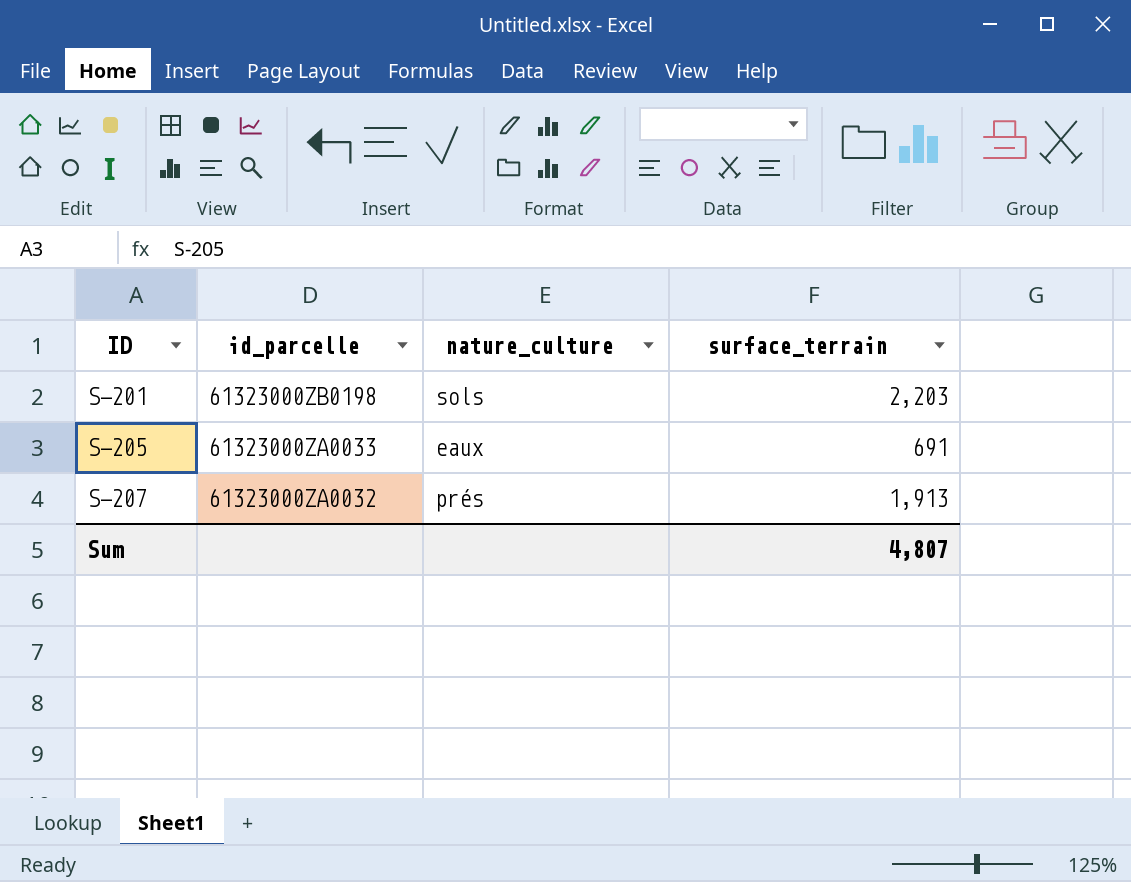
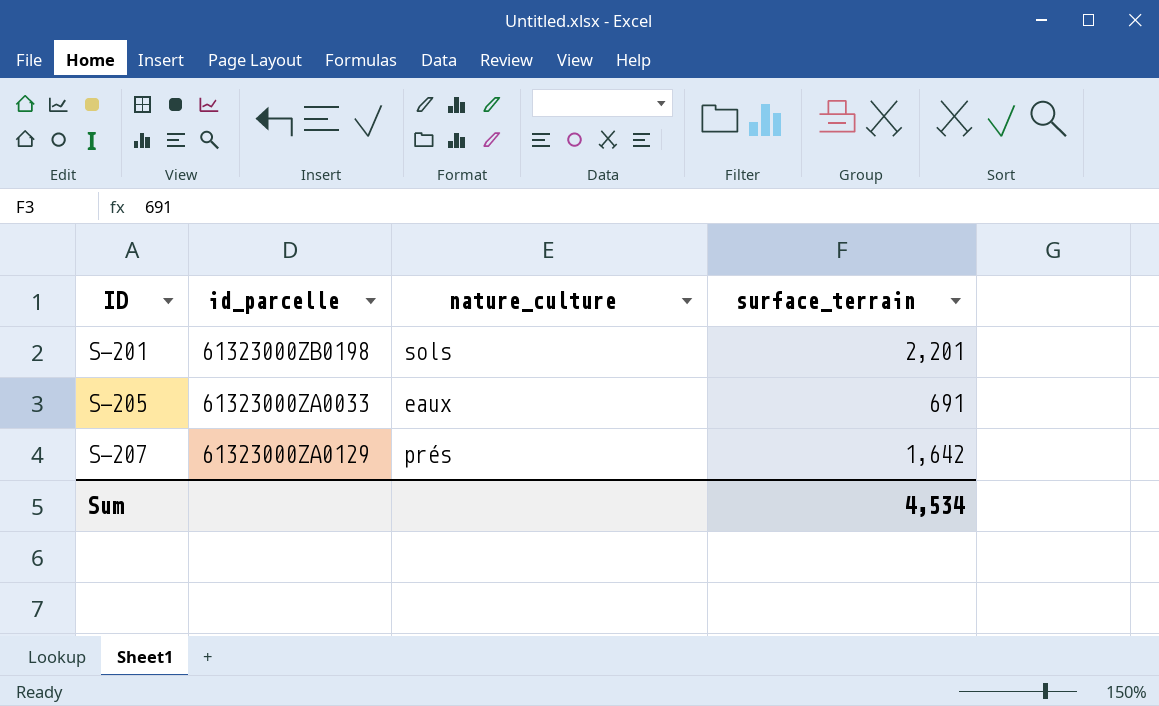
S-201 | surface_terrain: 2,203 -> 2,201
S-207 | id_parcelle: 61323000ZA0032 -> 61323000ZA0129
S-207 | surface_terrain: 1,913 -> 1,642
Sum | surface_terrain: 4,807 -> 4,534

